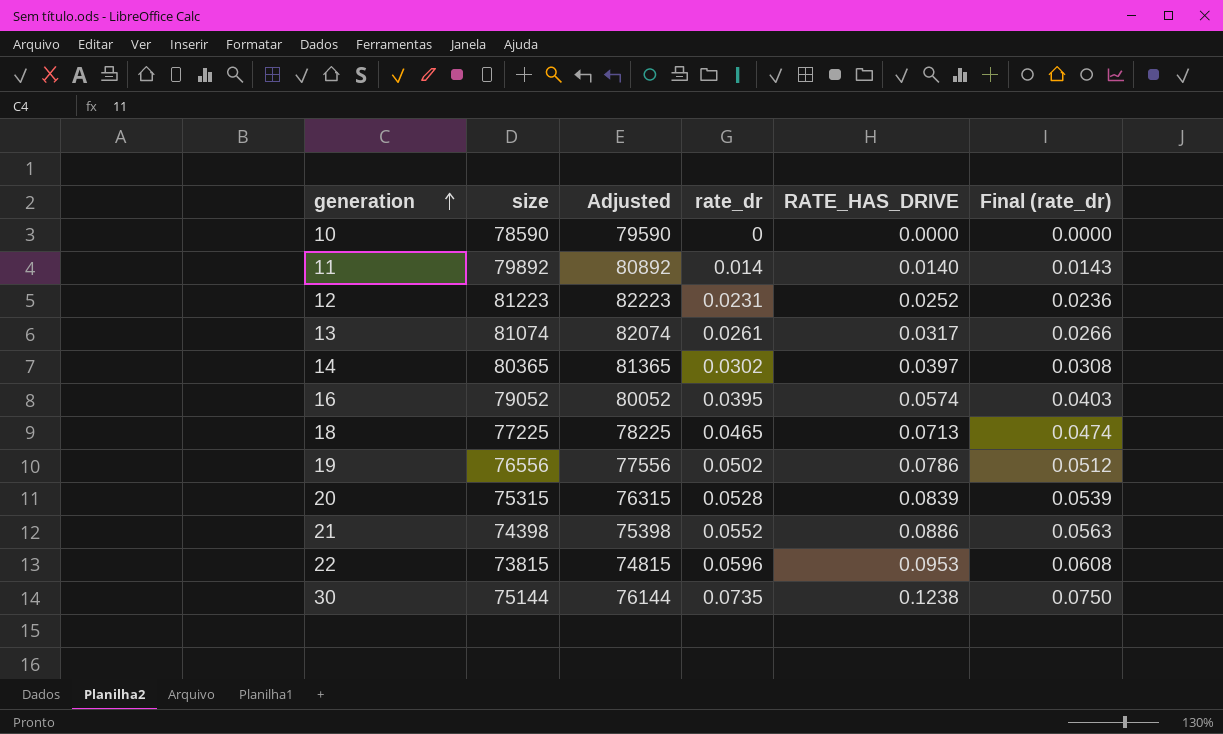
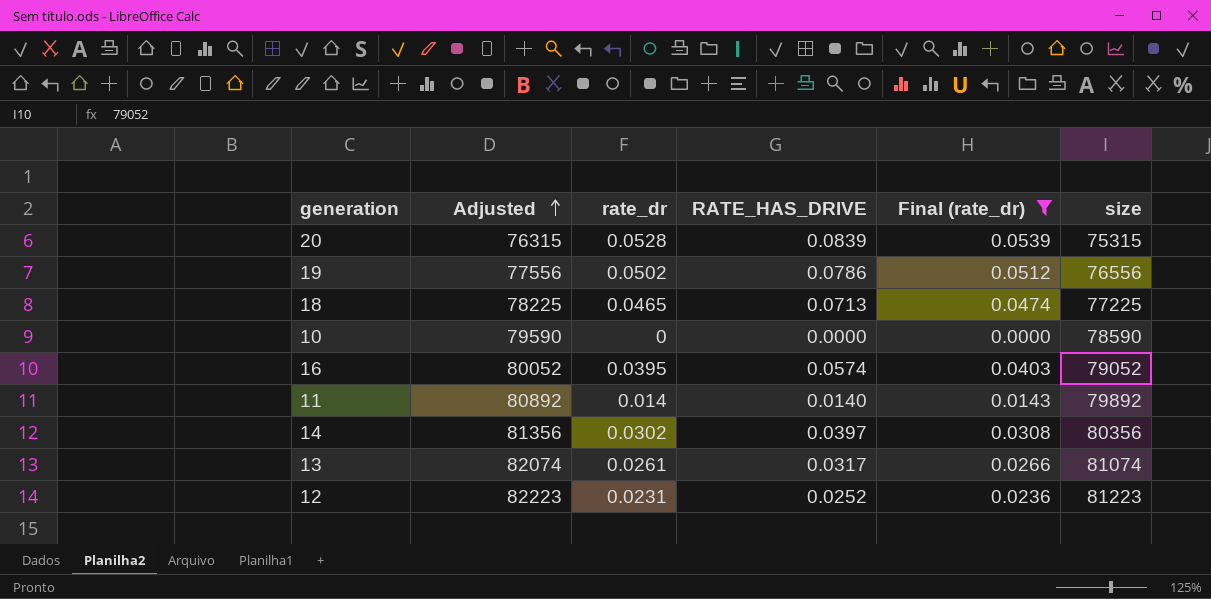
filter: none -> Final (rate_dr) <= 0.0539
row order: generation ascending -> Adjusted ascending
column size | position: 2 -> 6
14 | Adjusted: 81365 -> 81356
14 | size: 80365 -> 80356

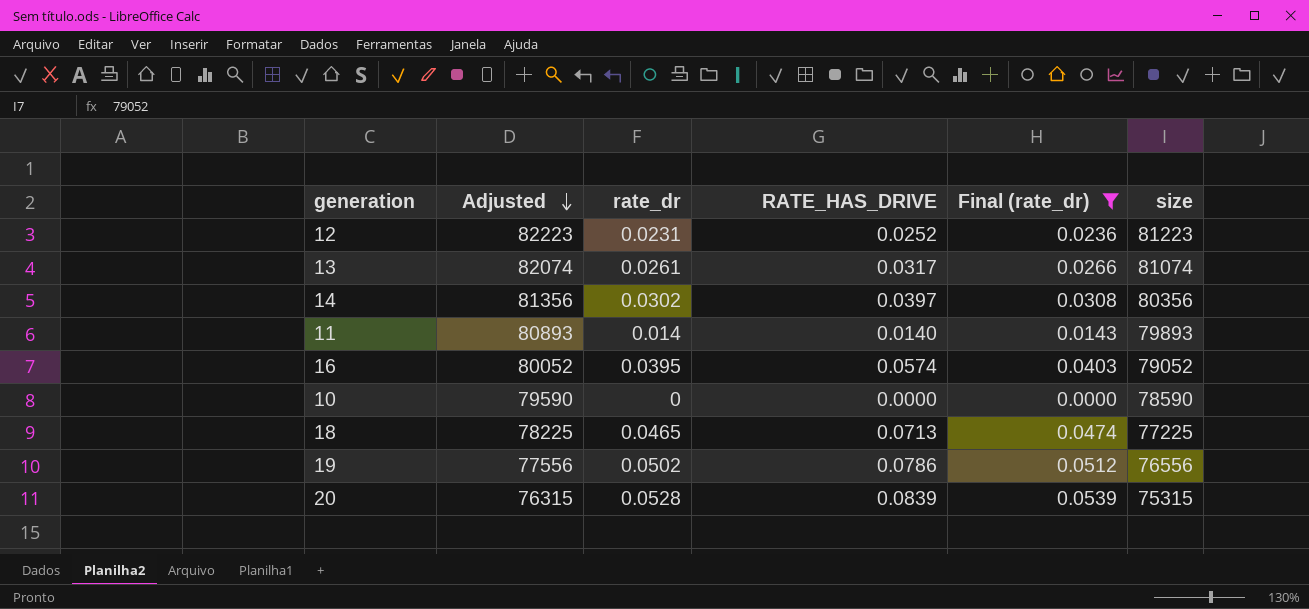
row order: Adjusted ascending -> Adjusted descending
11 | Adjusted: 80892 -> 80893
11 | size: 79892 -> 79893

